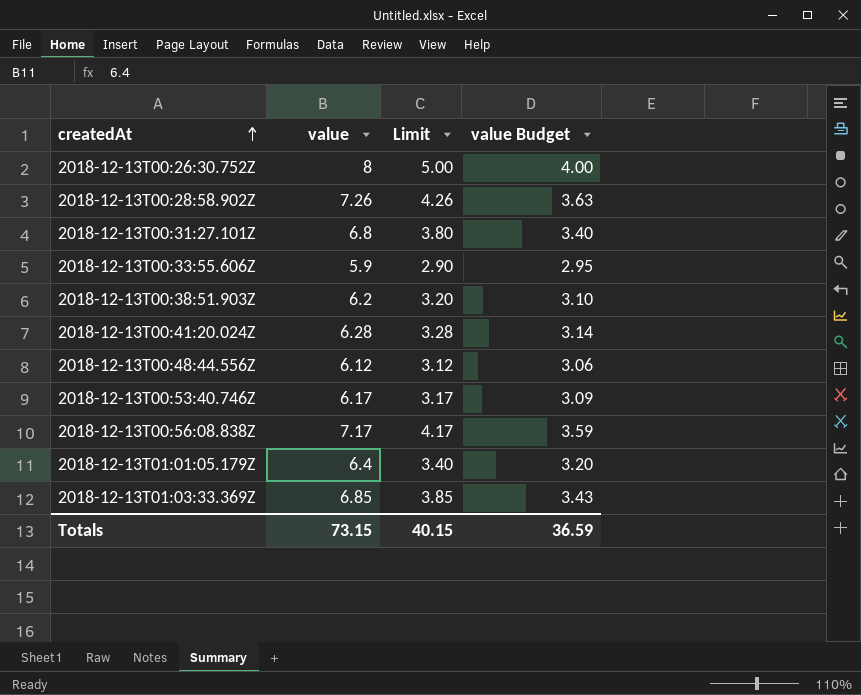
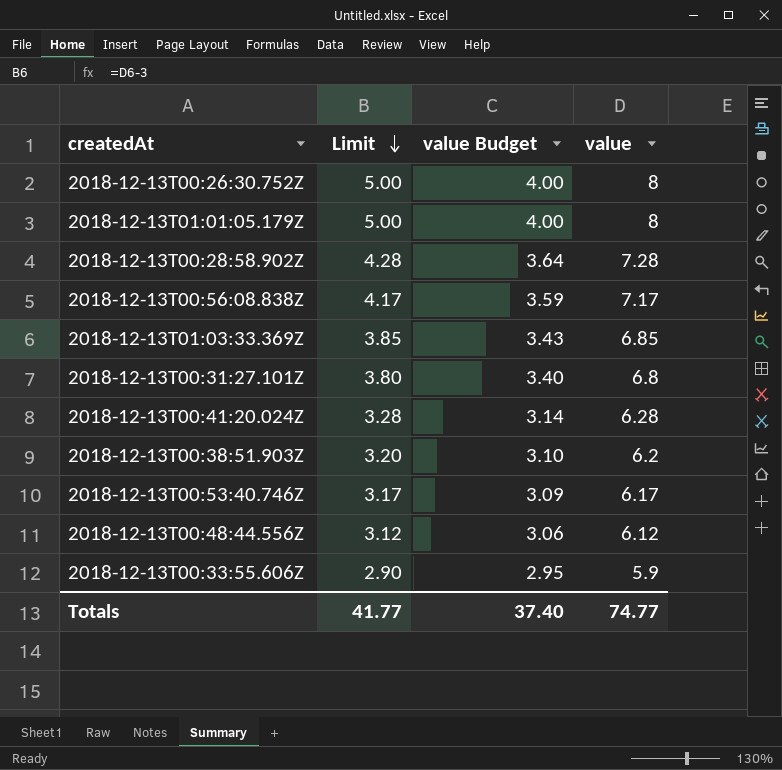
row order: createdAt ascending -> Limit descending
column value | position: 2 -> 4
2018-12-13T01:01:05.179Z | Limit: 3.40 -> 5.00
2018-12-13T01:01:05.179Z | value Budget: 3.20 -> 4.00
2018-12-13T01:01:05.179Z | value: 6.4 -> 8
2018-12-13T00:28:58.902Z | Limit: 4.26 -> 4.28
2018-12-13T00:28:58.902Z | value Budget: 3.63 -> 3.64
2018-12-13T00:28:58.902Z | value: 7.26 -> 7.28
Totals | Limit: 40.15 -> 41.77
Totals | value Budget: 36.59 -> 37.40
Totals | value: 73.15 -> 74.77

